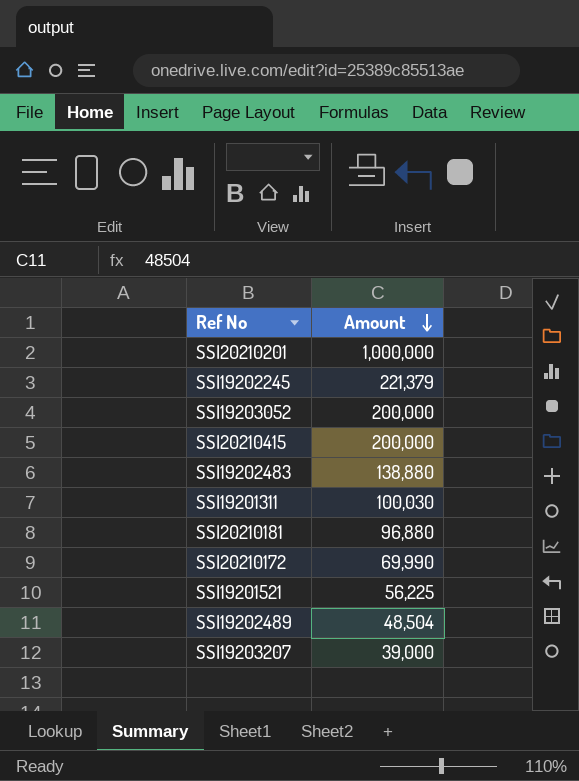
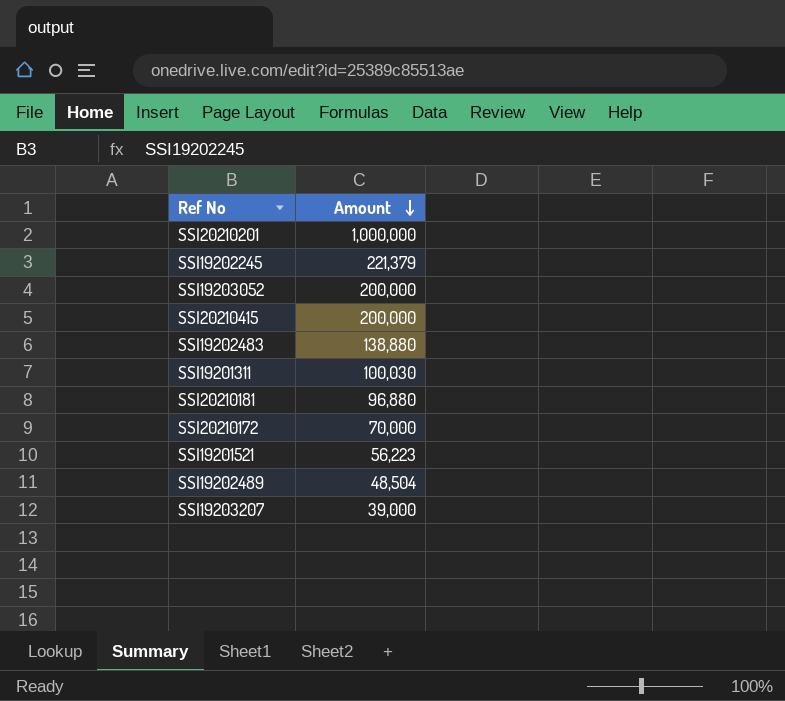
SSI20210172 | Amount: 69,990 -> 70,000
SSI19201521 | Amount: 56,225 -> 56,223

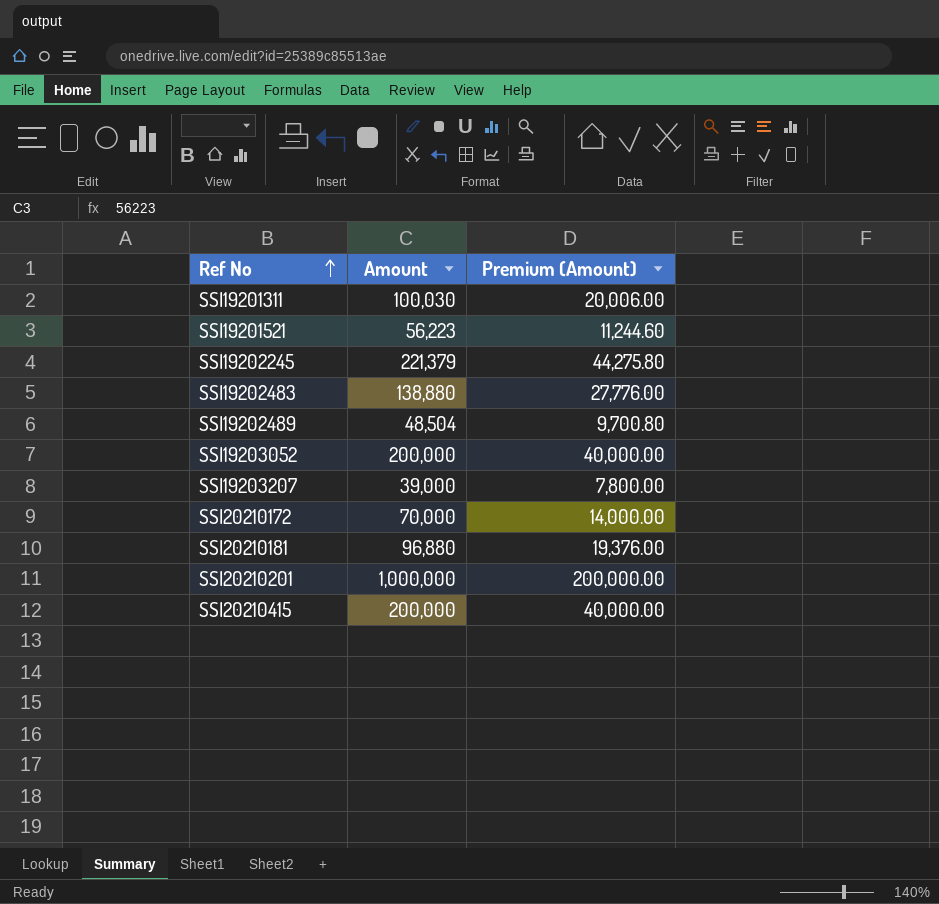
row order: Amount descending -> Ref No ascending
column Premium (Amount) | formula: none -> [Amount] * 0.2

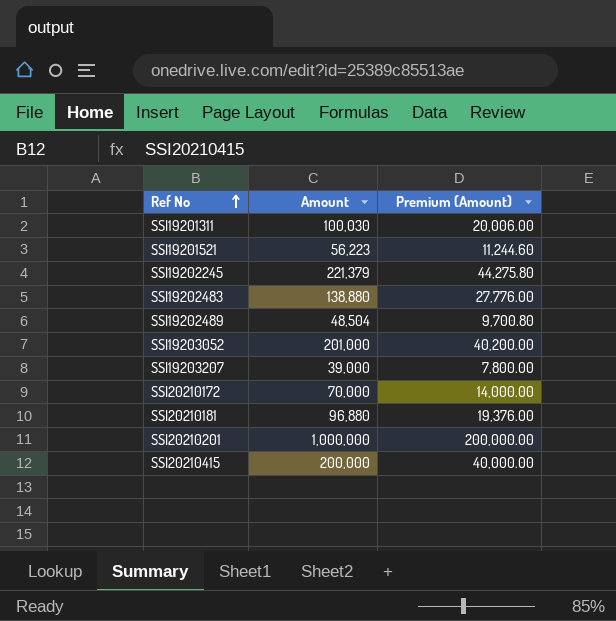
SSI19203052 | Amount: 200,000 -> 201,000
SSI19203052 | Premium (Amount): 40,000.00 -> 40,200.00

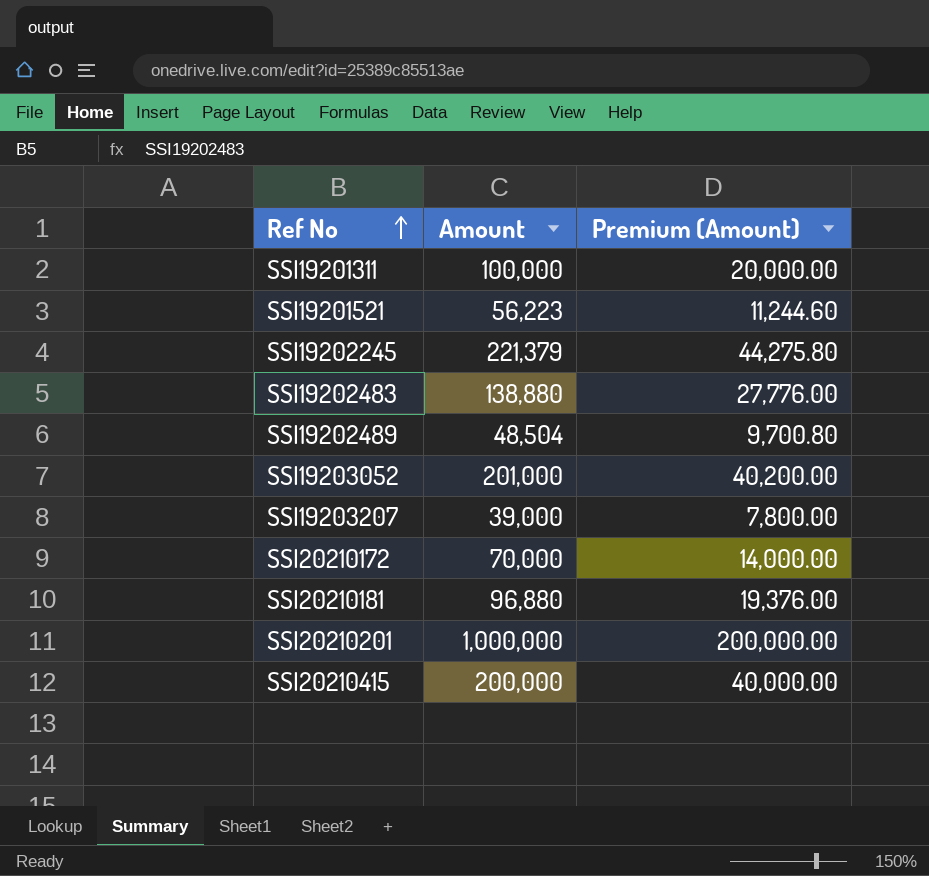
SSI19201311 | Amount: 100,030 -> 100,000
SSI19201311 | Premium (Amount): 20,006.00 -> 20,000.00

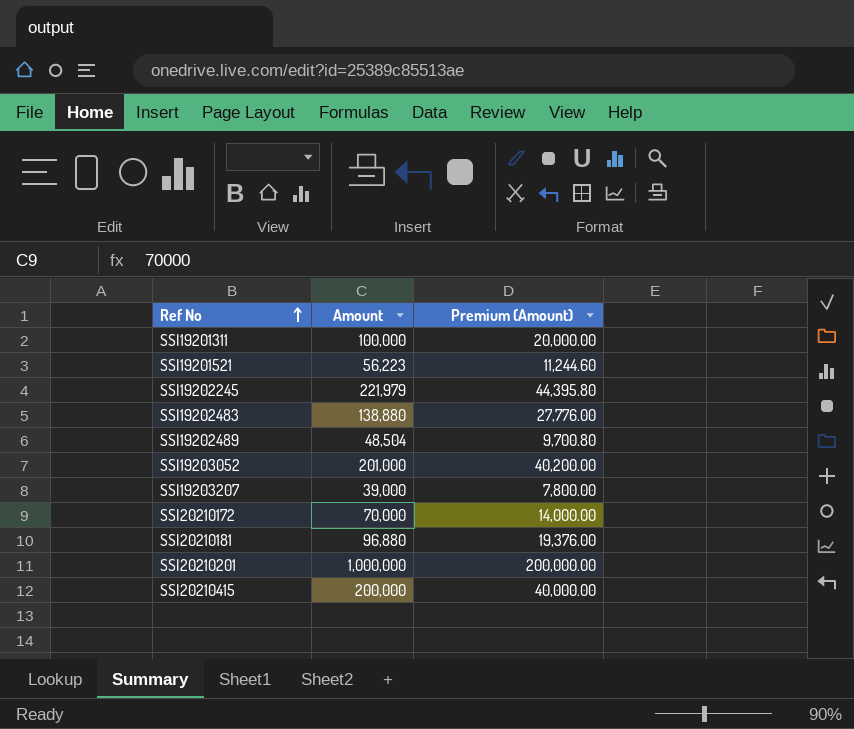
SSI19202245 | Amount: 221,379 -> 221,979
SSI19202245 | Premium (Amount): 44,275.80 -> 44,395.80

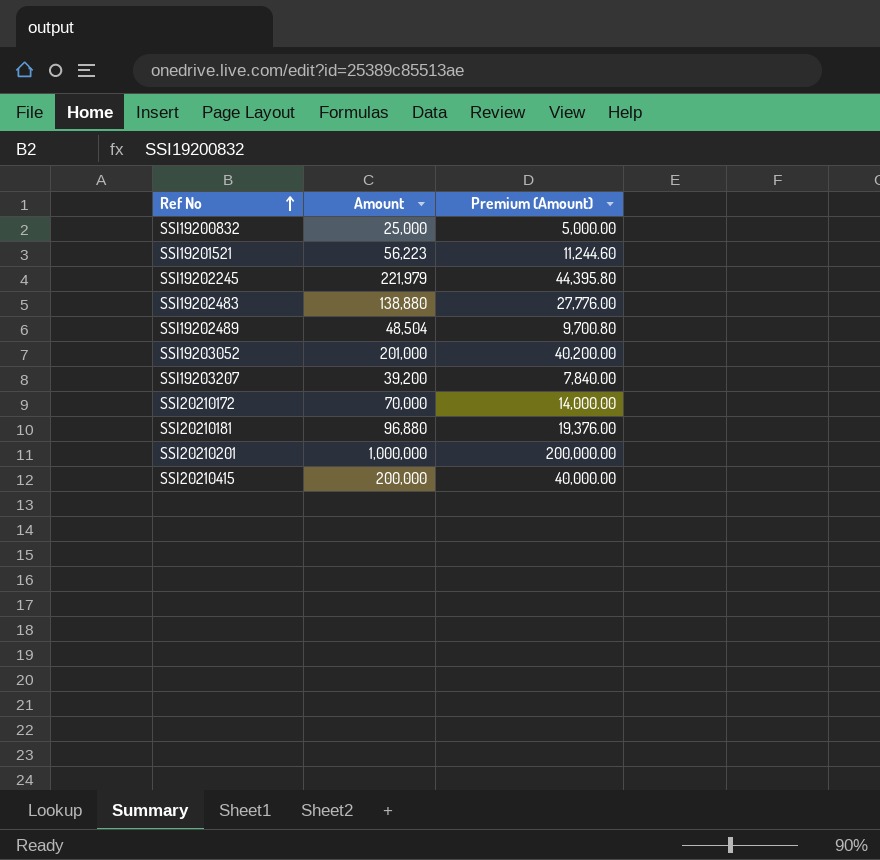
row SSI19201311: 100,000 | 20,000.00 -> none
row SSI19200832: none -> 25,000 | 5,000.00
SSI19203207 | Amount: 39,000 -> 39,200
SSI19203207 | Premium (Amount): 7,800.00 -> 7,840.00

